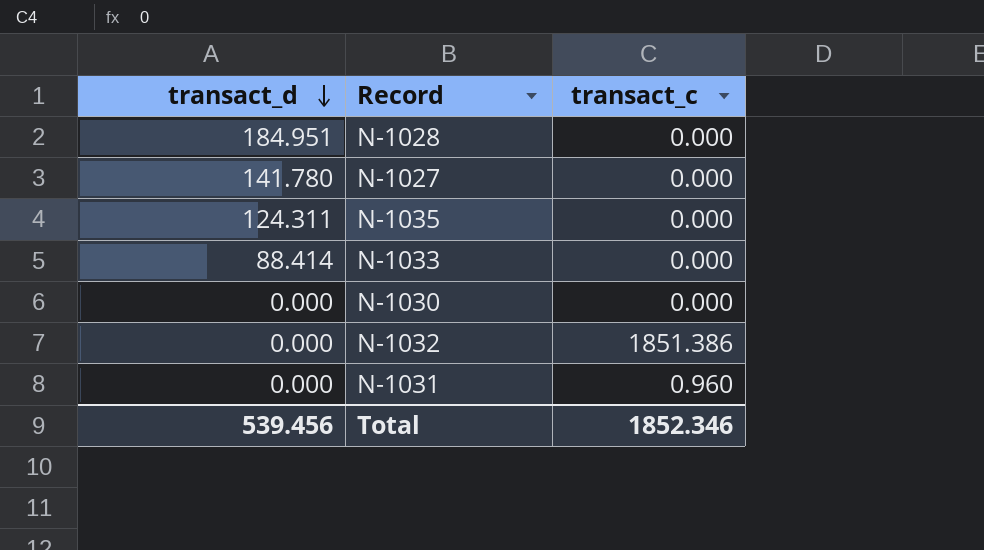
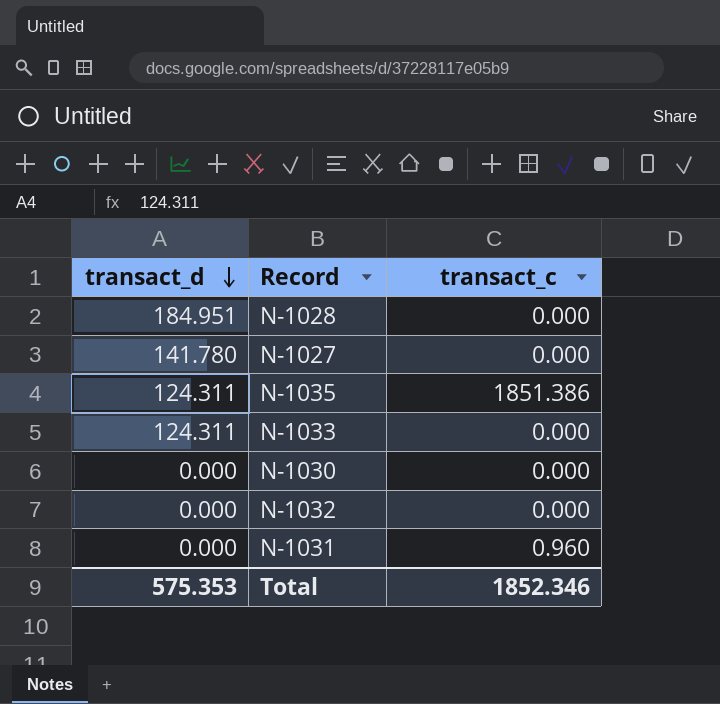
N-1035 | transact_c: 0.000 -> 1851.386
N-1033 | transact_d: 88.414 -> 124.311
N-1032 | transact_c: 1851.386 -> 0.000
Total | transact_d: 539.456 -> 575.353

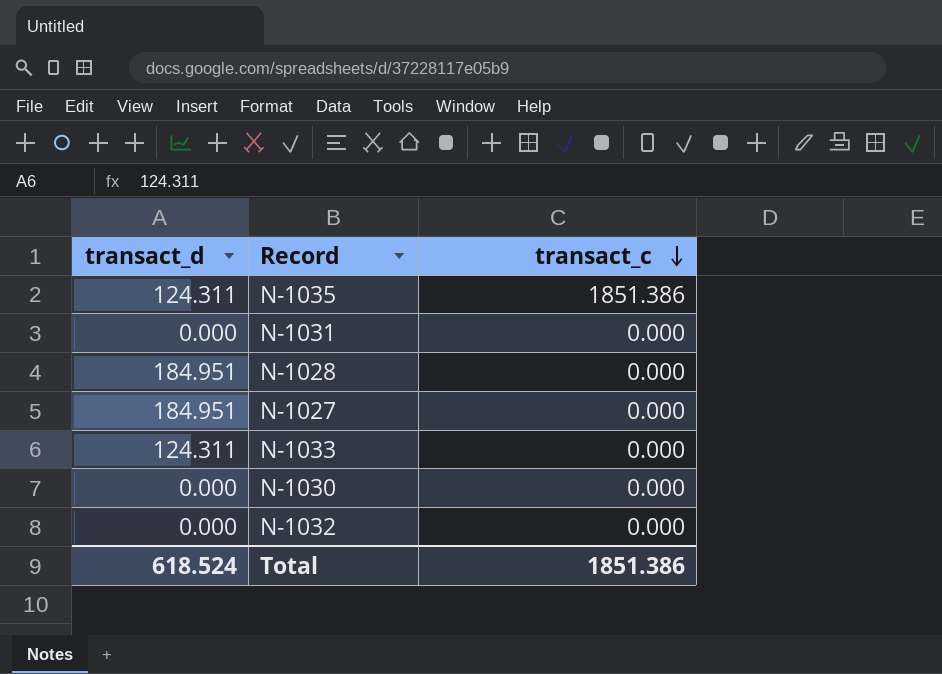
row order: transact_d descending -> transact_c descending
N-1031 | transact_c: 0.960 -> 0.000
N-1027 | transact_d: 141.780 -> 184.951
Total | transact_d: 575.353 -> 618.524
Total | transact_c: 1852.346 -> 1851.386

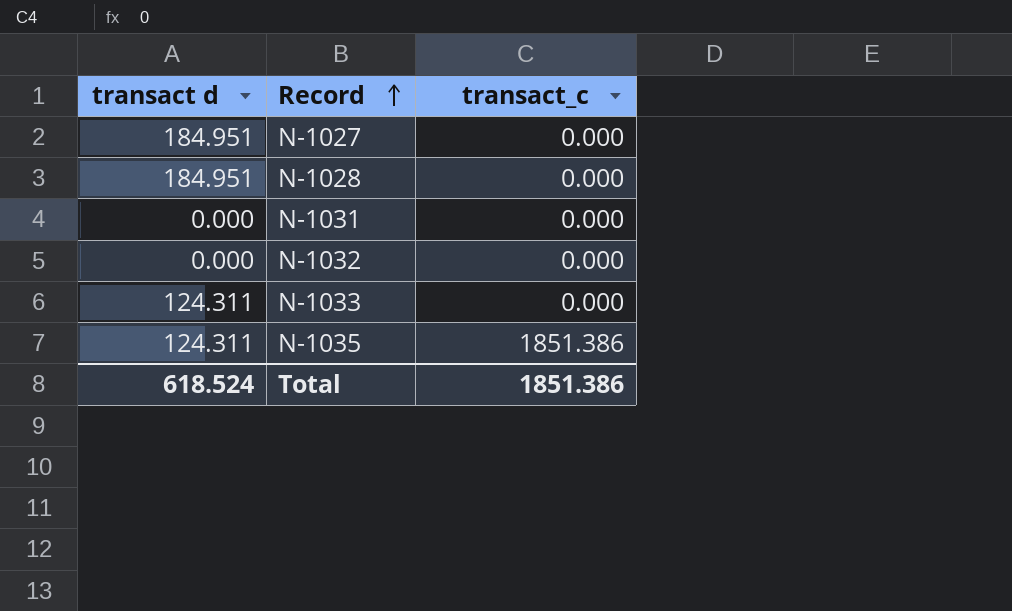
row order: transact_c descending -> Record ascending
column name: transact_d -> transact d
row N-1030: 0.000 | 0.000 -> none

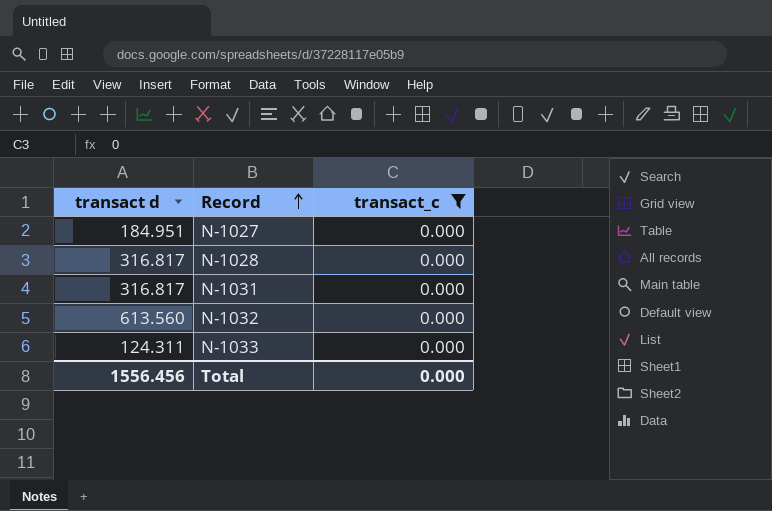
filter: none -> transact_c = 0.000
N-1028 | transact d: 184.951 -> 316.817
N-1031 | transact d: 0.000 -> 316.817
N-1032 | transact d: 0.000 -> 613.560
Total | transact d: 618.524 -> 1556.456
Total | transact_c: 1851.386 -> 0.000

